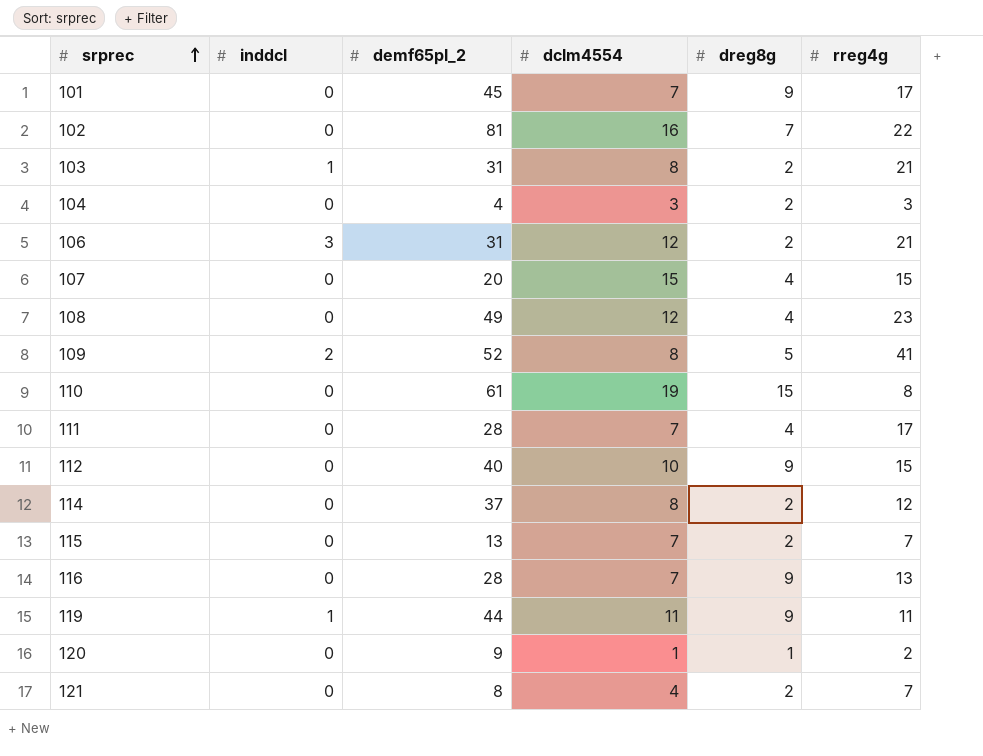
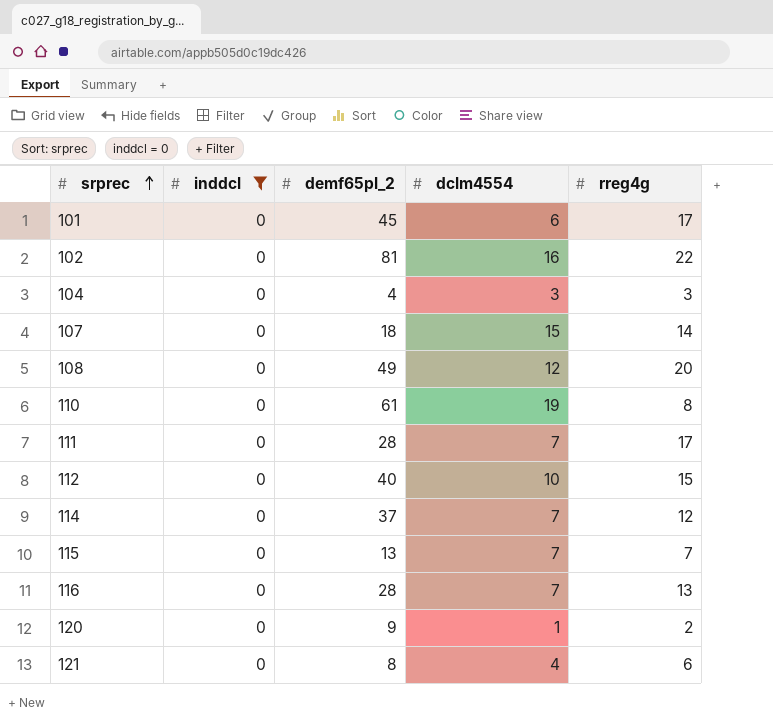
filter: none -> inddcl = 0
column dreg8g | position: 5 -> none
101 | dclm4554: 7 -> 6
107 | demf65pl_2: 20 -> 18
107 | rreg4g: 15 -> 14
108 | rreg4g: 23 -> 20
114 | dclm4554: 8 -> 7
121 | rreg4g: 7 -> 6

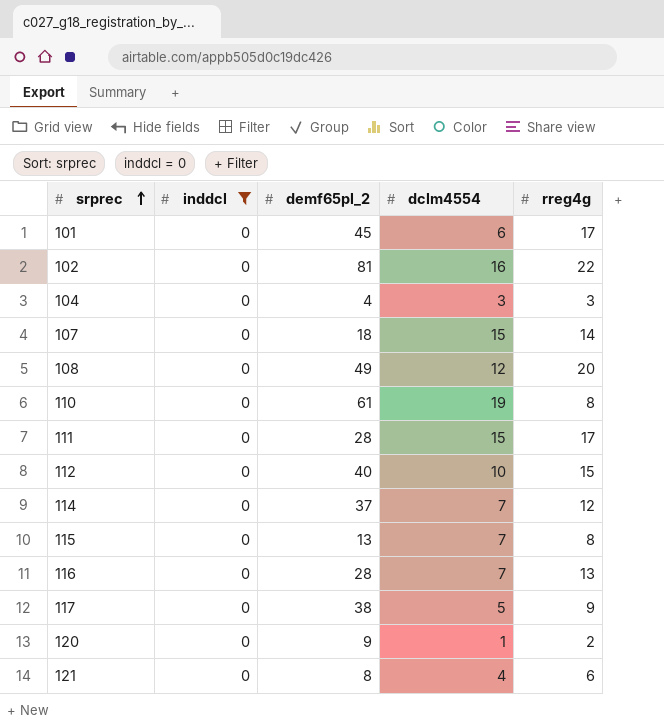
111 | dclm4554: 7 -> 15
115 | rreg4g: 7 -> 8
row 117: none -> 0 | 38 | 5 | 9

